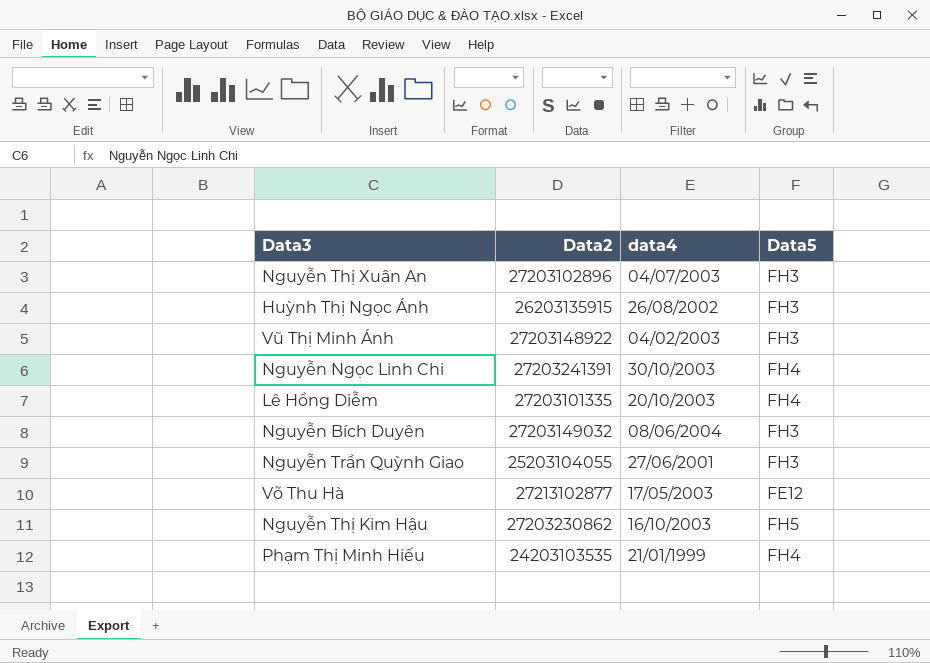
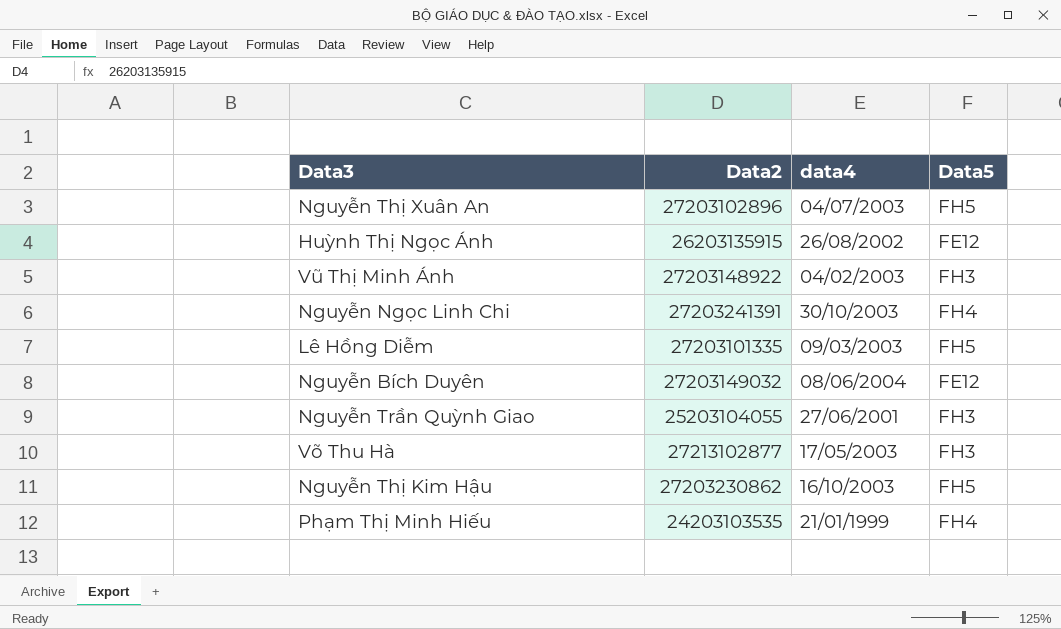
Nguyễn Thị Xuân An | Data5: FH3 -> FH5
Huỳnh Thị Ngọc Ánh | Data5: FH3 -> FE12
Lê Hồng Diễm | data4: 20/10/2003 -> 09/03/2003
Lê Hồng Diễm | Data5: FH4 -> FH5
Nguyễn Bích Duyên | Data5: FH3 -> FE12
Võ Thu Hà | Data5: FE12 -> FH3

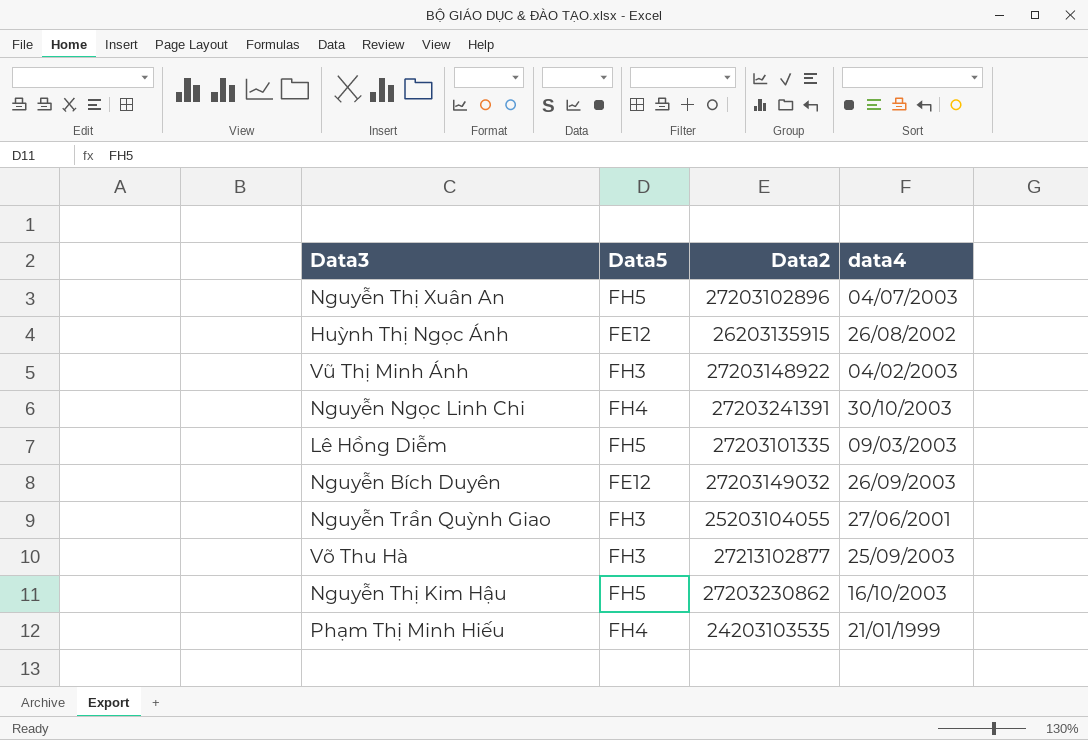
column Data5 | position: 4 -> 2
Nguyễn Bích Duyên | data4: 08/06/2004 -> 26/09/2003
Võ Thu Hà | data4: 17/05/2003 -> 25/09/2003

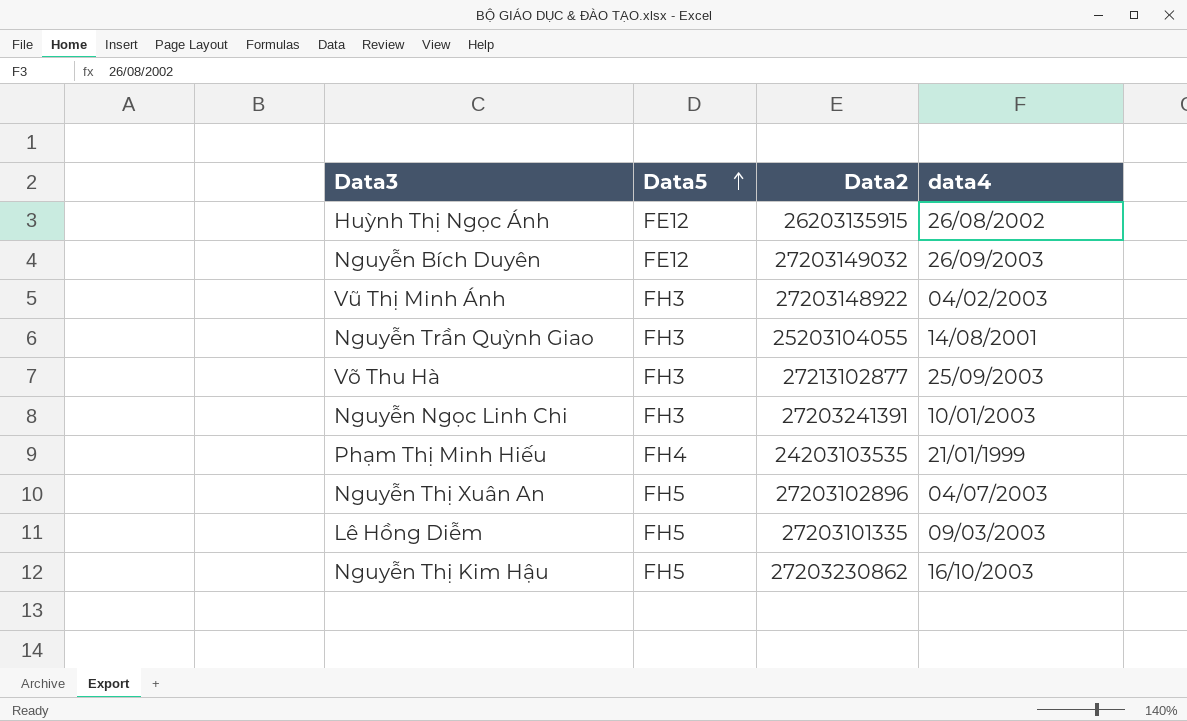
row order: none -> Data5 ascending
Nguyễn Trần Quỳnh Giao | data4: 27/06/2001 -> 14/08/2001
Nguyễn Ngọc Linh Chi | Data5: FH4 -> FH3
Nguyễn Ngọc Linh Chi | data4: 30/10/2003 -> 10/01/2003

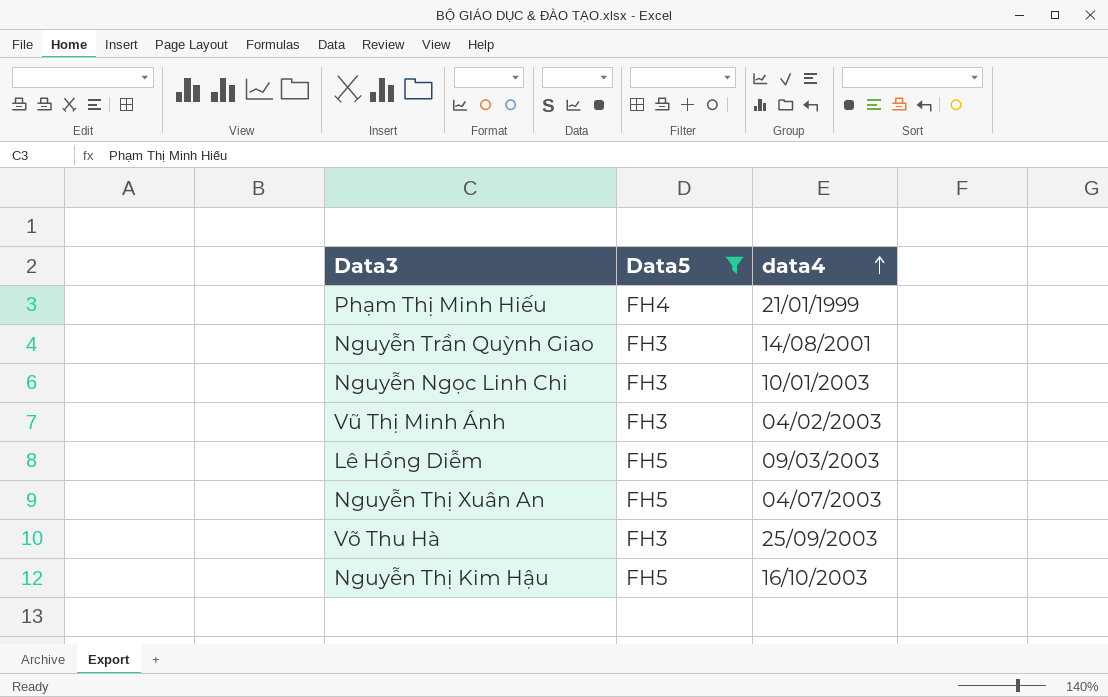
filter: none -> Data5 != FE12
row order: Data5 ascending -> data4 ascending
column Data2 | position: 3 -> none

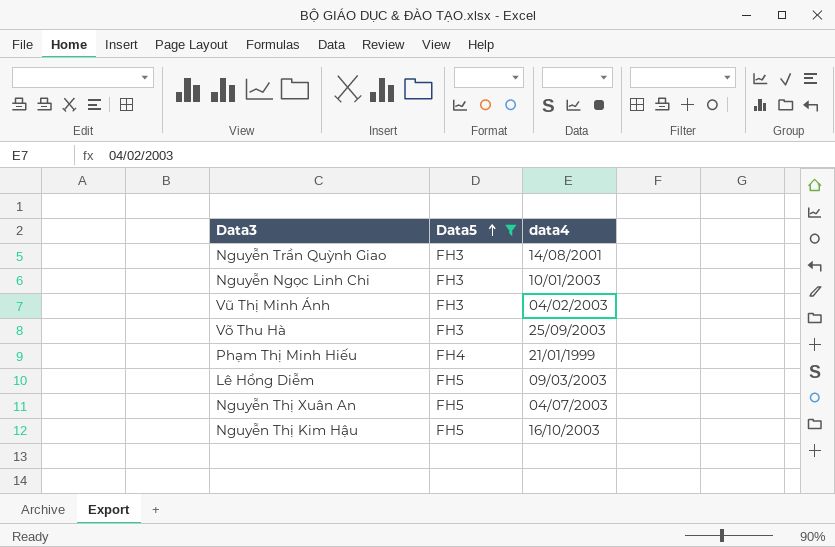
row order: data4 ascending -> Data5 ascending

